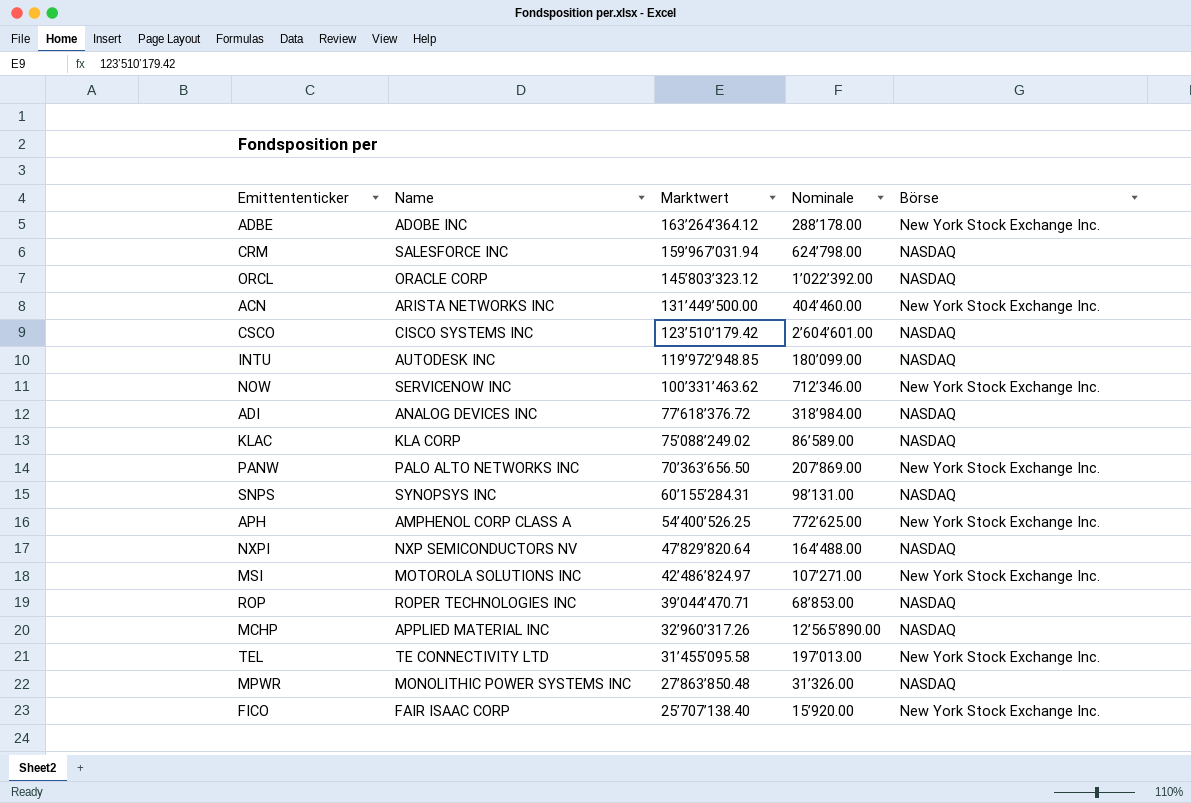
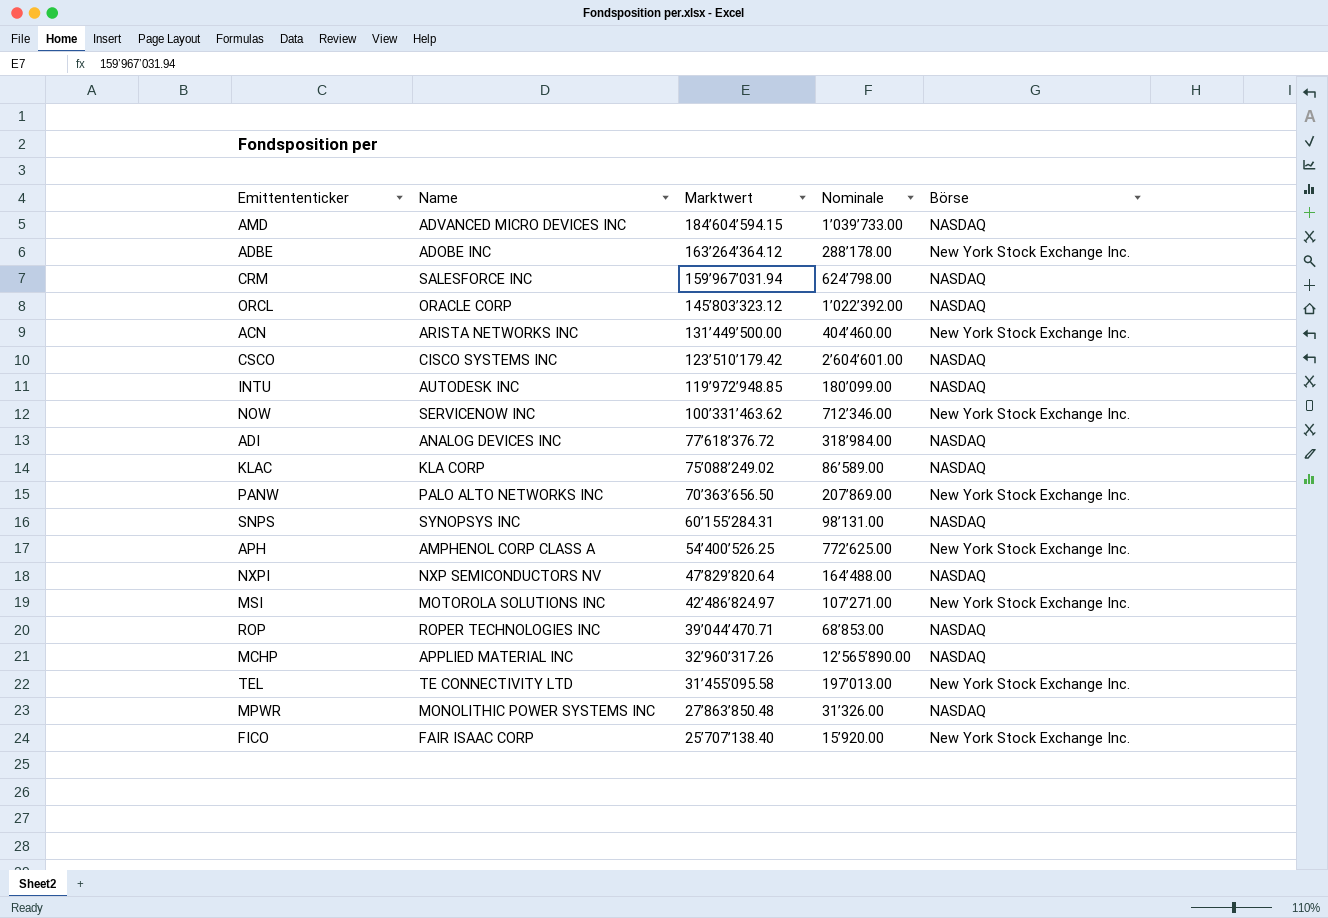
row AMD: none -> ADVANCED MICRO DEVICES INC | 184’604’594.15 | 1’039’733.00 | NASDAQ

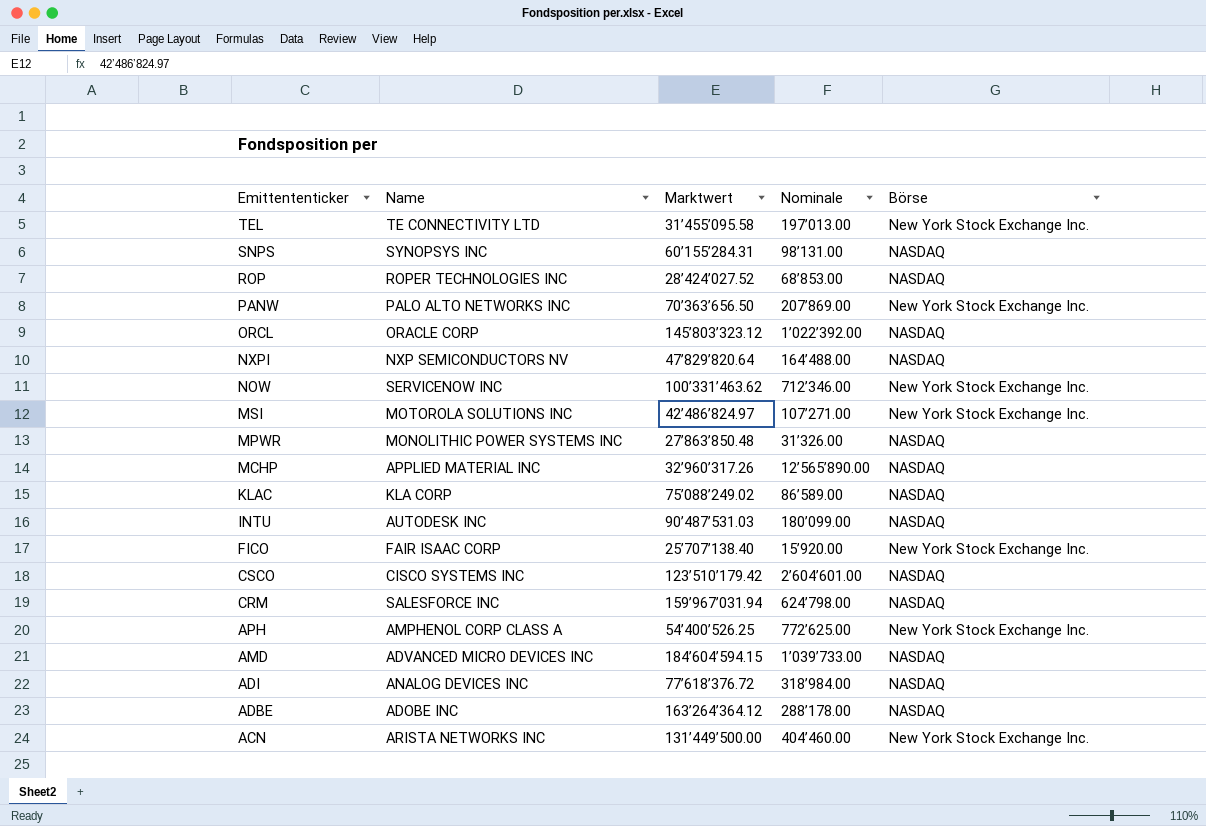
row order: Marktwert descending -> Emittententicker descending
ROP | Marktwert: 39’044’470.71 -> 28’424’027.52
INTU | Marktwert: 119’972’948.85 -> 90’487’531.03
ADBE | Börse: New York Stock Exchange Inc. -> NASDAQ

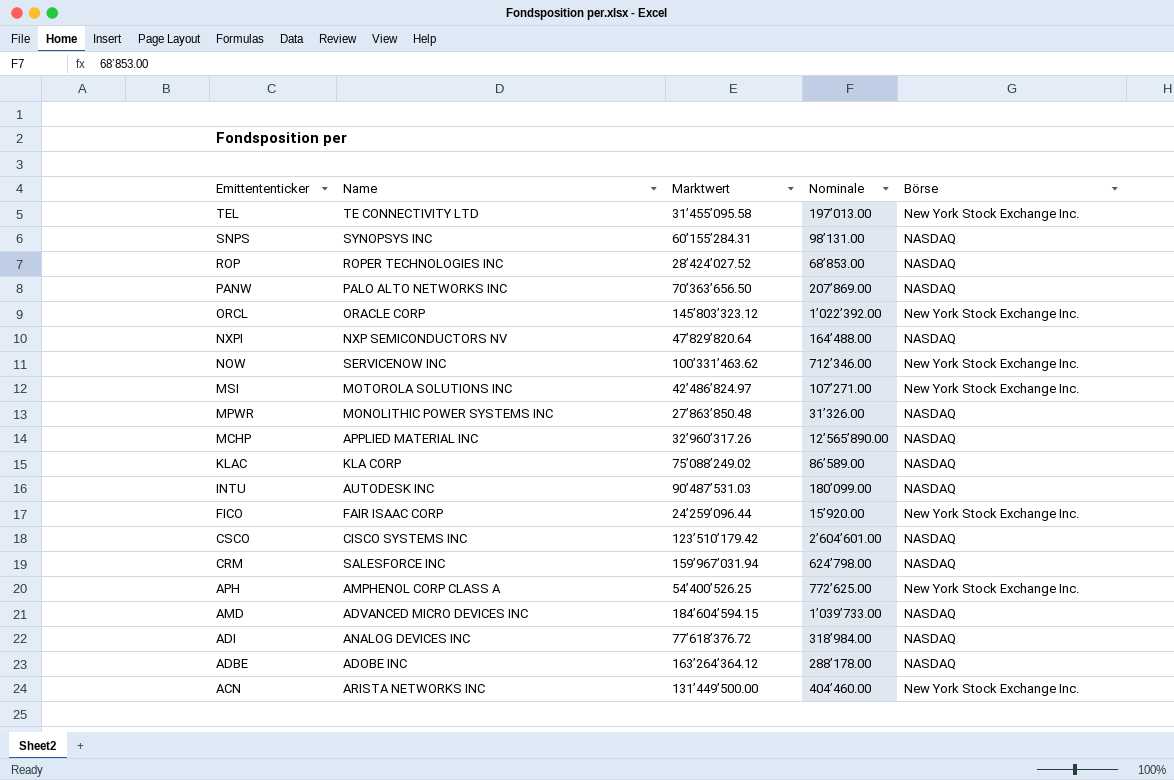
PANW | Börse: New York Stock Exchange Inc. -> NASDAQ
ORCL | Börse: NASDAQ -> New York Stock Exchange Inc.
FICO | Marktwert: 25’707’138.40 -> 24’259’096.44

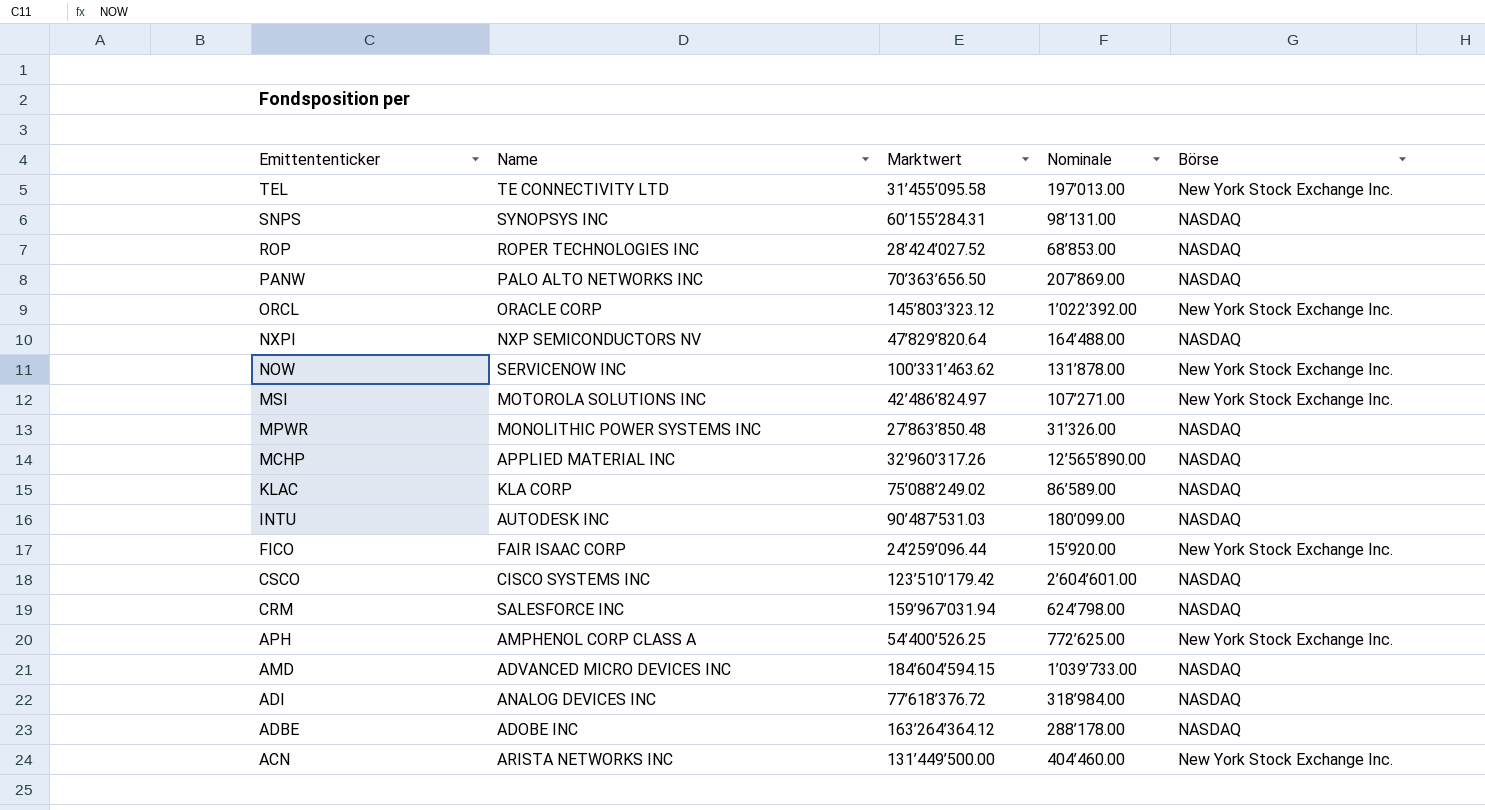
NOW | Nominale: 712’346.00 -> 131’878.00

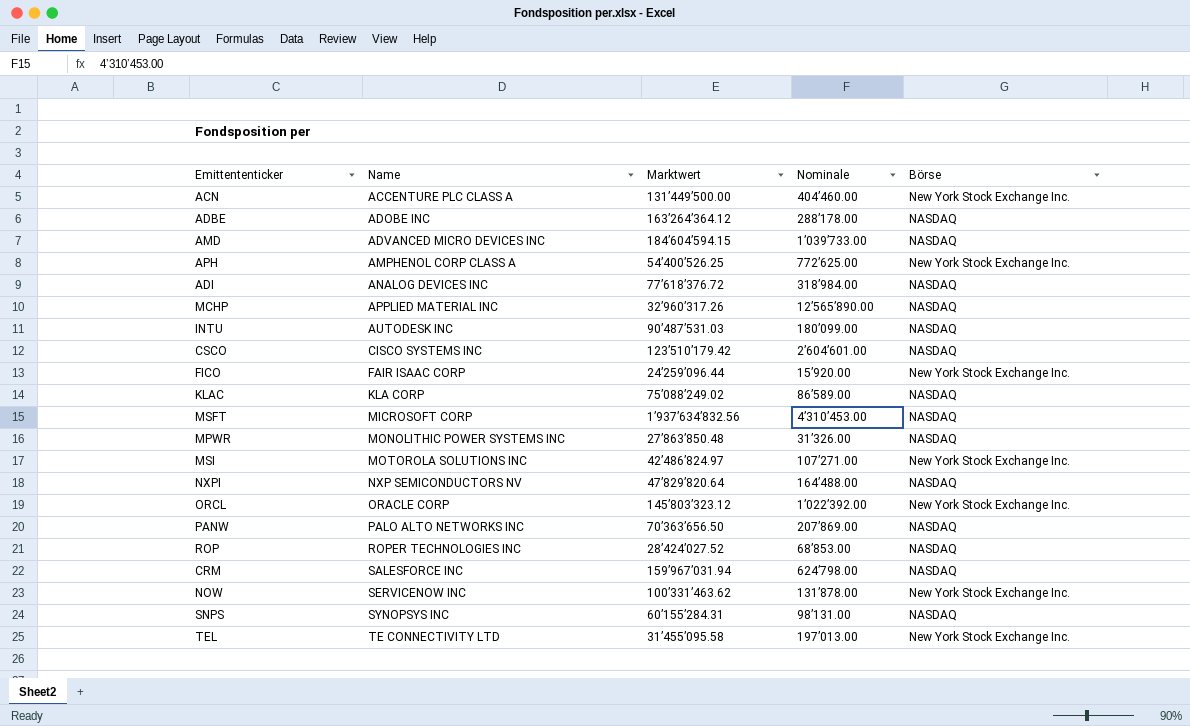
row order: Emittententicker descending -> Name ascending
ACN | Name: ARISTA NETWORKS INC -> ACCENTURE PLC CLASS A
row MSFT: none -> MICROSOFT CORP | 1’937’634’832.56 | 4’310’453.00 | NASDAQ

